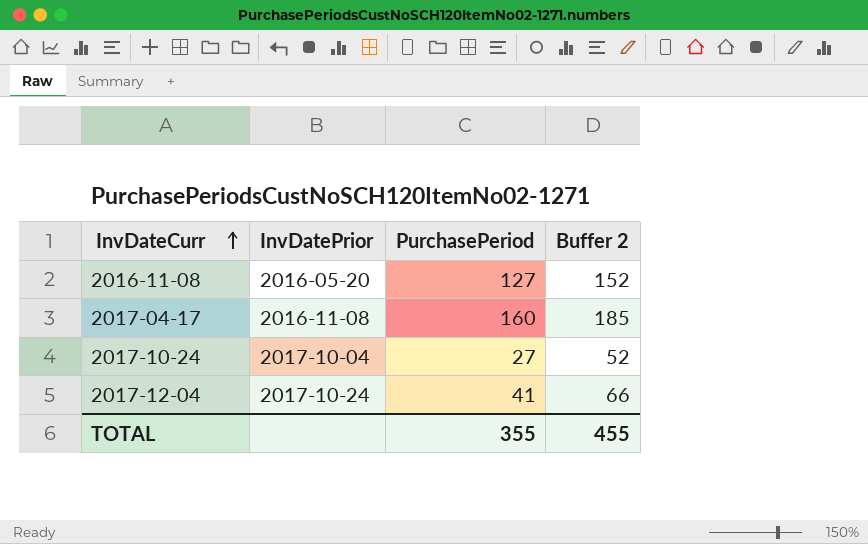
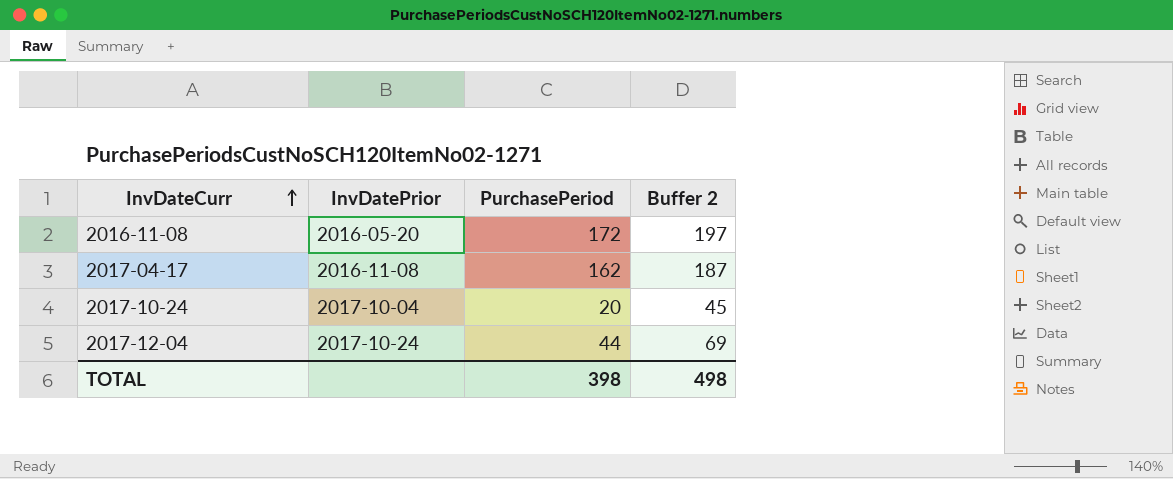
2016-11-08 | PurchasePeriod: 127 -> 172
2016-11-08 | Buffer 2: 152 -> 197
2017-04-17 | PurchasePeriod: 160 -> 162
2017-04-17 | Buffer 2: 185 -> 187
2017-10-24 | PurchasePeriod: 27 -> 20
2017-10-24 | Buffer 2: 52 -> 45
2017-12-04 | PurchasePeriod: 41 -> 44
2017-12-04 | Buffer 2: 66 -> 69
TOTAL | PurchasePeriod: 355 -> 398
TOTAL | Buffer 2: 455 -> 498

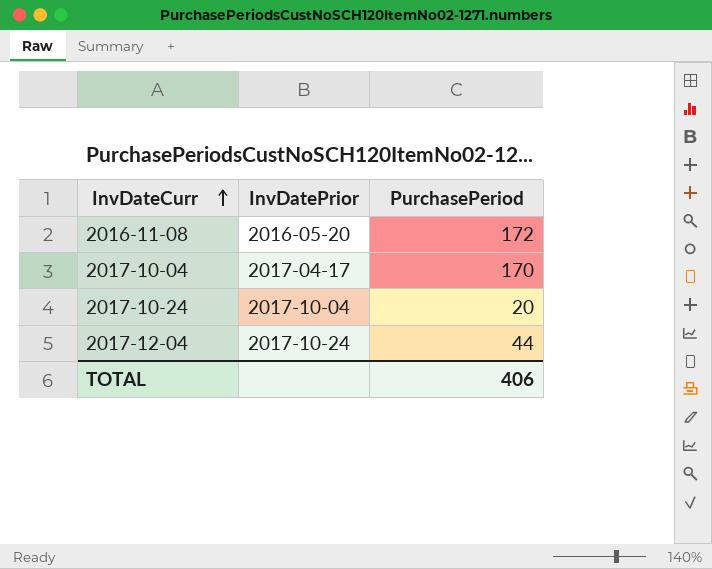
column Buffer 2 | formula: [PurchasePeriod] + 25 -> none
row 2017-04-17: 2016-11-08 | 162 | 187 -> none
row 2017-10-04: none -> 2017-04-17 | 170
TOTAL | PurchasePeriod: 398 -> 406

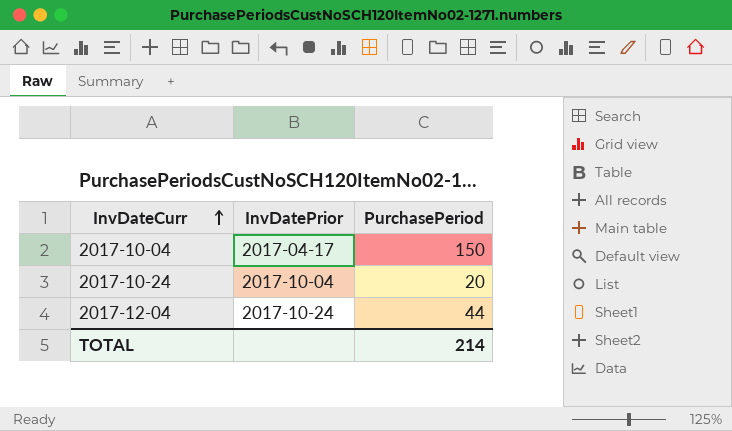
row 2016-11-08: 2016-05-20 | 172 -> none
2017-10-04 | PurchasePeriod: 170 -> 150
TOTAL | PurchasePeriod: 406 -> 214

